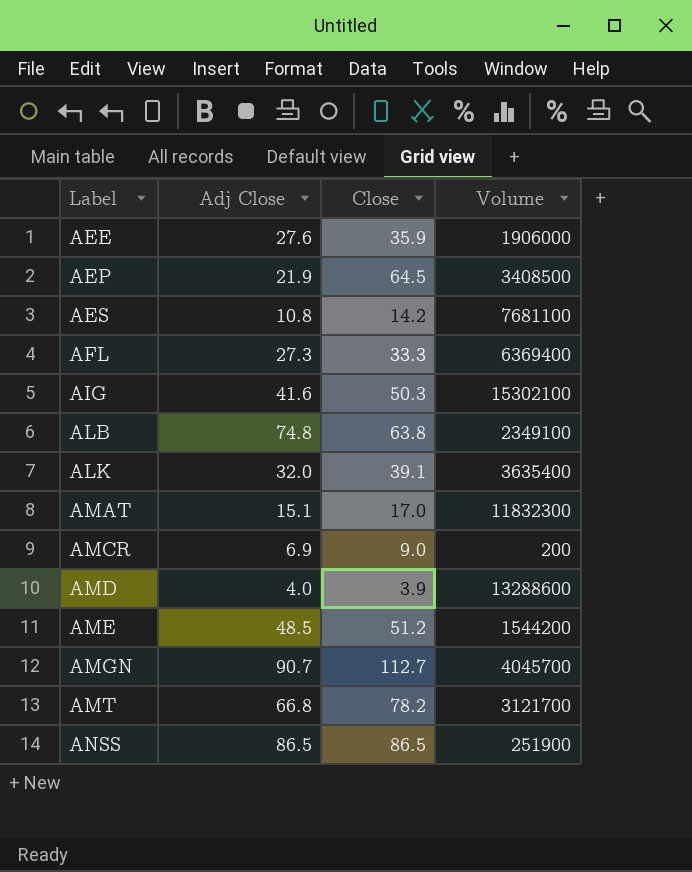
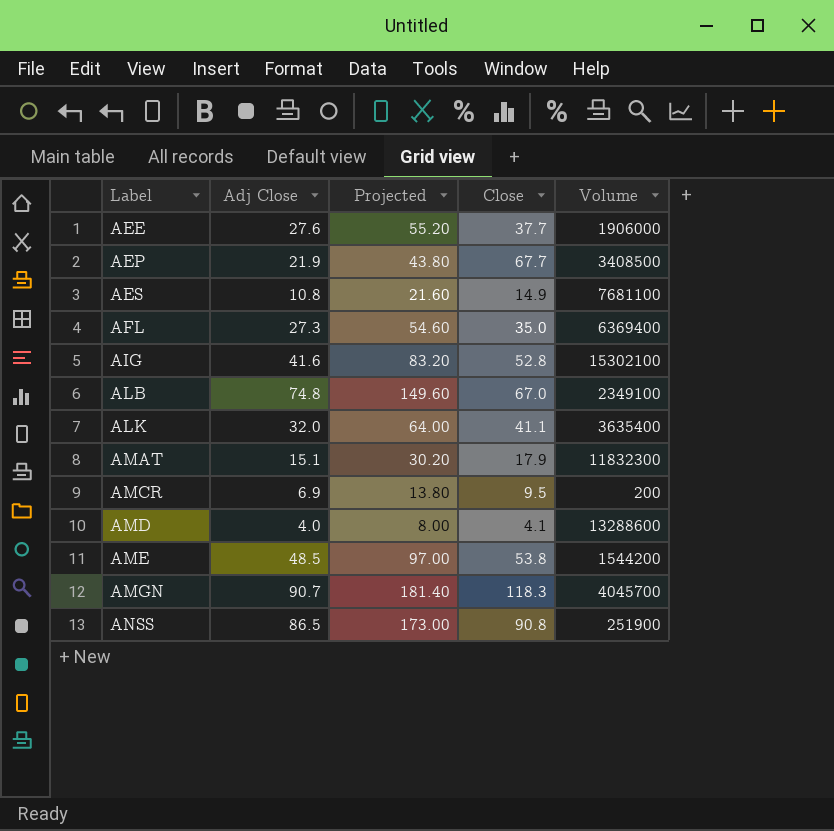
column Projected | formula: none -> [Adj Close] * 2
row AMT: 66.8 | 78.2 | 3121700 -> none
AEE | Close: 35.9 -> 37.7
AEP | Close: 64.5 -> 67.7
AES | Close: 14.2 -> 14.9
AFL | Close: 33.3 -> 35.0
AIG | Close: 50.3 -> 52.8
ALB | Close: 63.8 -> 67.0
ALK | Close: 39.1 -> 41.1
AMAT | Close: 17.0 -> 17.9
AMCR | Close: 9.0 -> 9.5
AMD | Close: 3.9 -> 4.1
AME | Close: 51.2 -> 53.8
AMGN | Close: 112.7 -> 118.3
ANSS | Close: 86.5 -> 90.8

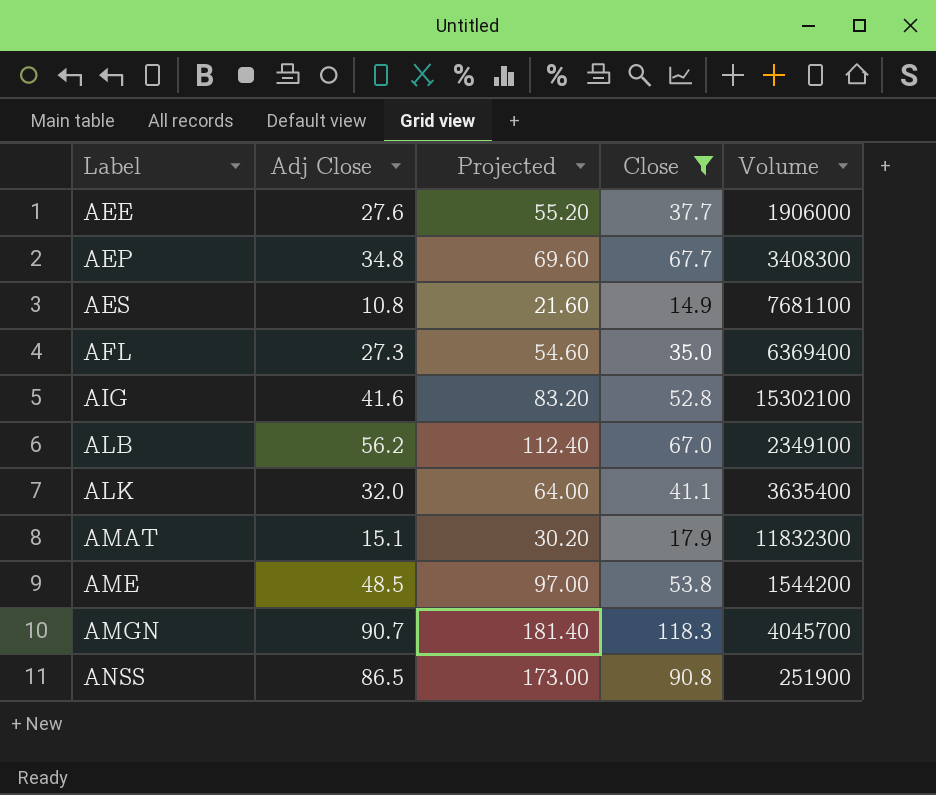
filter: none -> Close >= 14.9
AEP | Adj Close: 21.9 -> 34.8
AEP | Projected: 43.80 -> 69.60
AEP | Volume: 3408500 -> 3408300
ALB | Adj Close: 74.8 -> 56.2
ALB | Projected: 149.60 -> 112.40

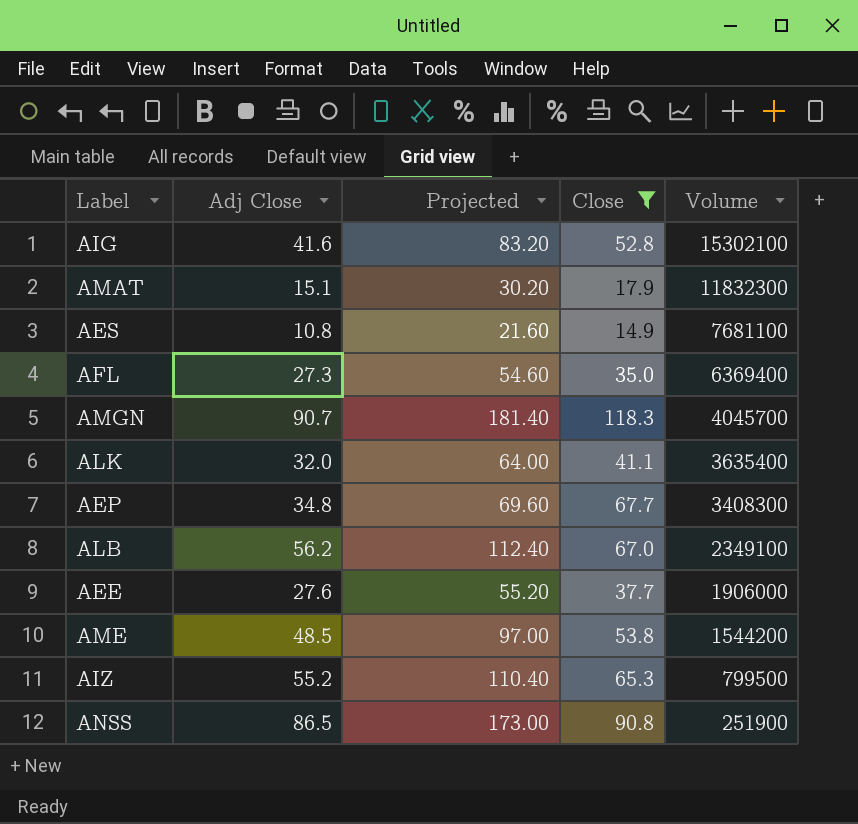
row order: Label ascending -> Volume descending
row AIZ: none -> 55.2 | 110.40 | 65.3 | 799500

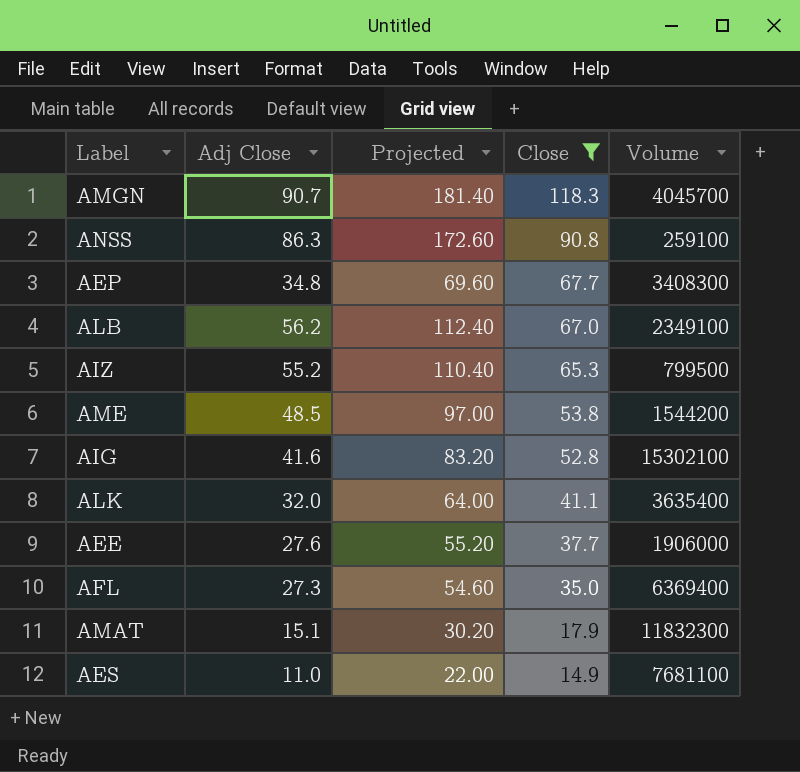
row order: Volume descending -> Close descending
ANSS | Adj Close: 86.5 -> 86.3
ANSS | Projected: 173.00 -> 172.60
ANSS | Volume: 251900 -> 259100
AES | Adj Close: 10.8 -> 11.0
AES | Projected: 21.60 -> 22.00

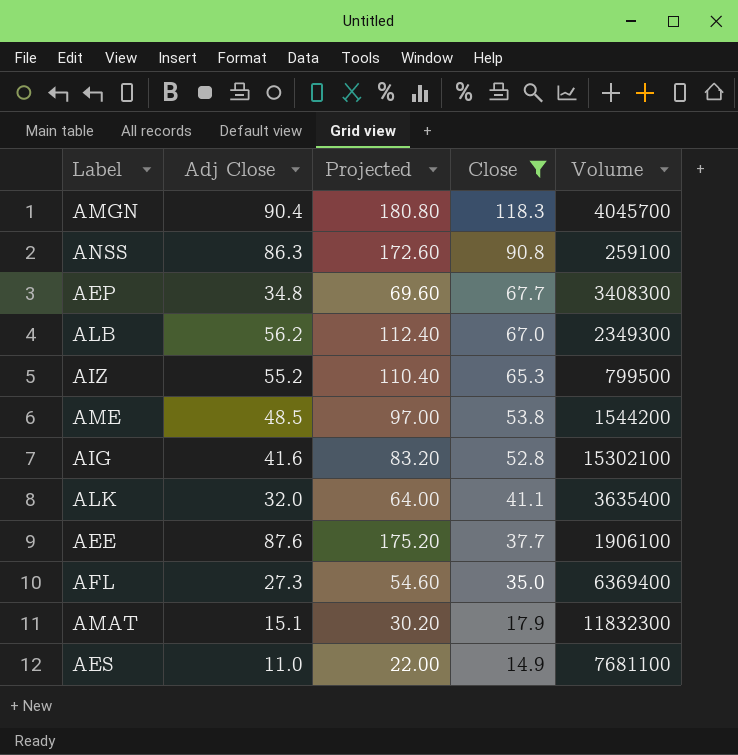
AMGN | Adj Close: 90.7 -> 90.4
AMGN | Projected: 181.40 -> 180.80
ALB | Volume: 2349100 -> 2349300
AEE | Adj Close: 27.6 -> 87.6
AEE | Projected: 55.20 -> 175.20
AEE | Volume: 1906000 -> 1906100

